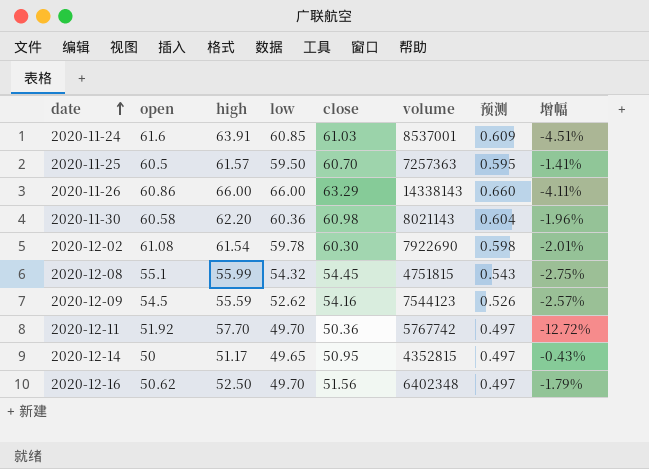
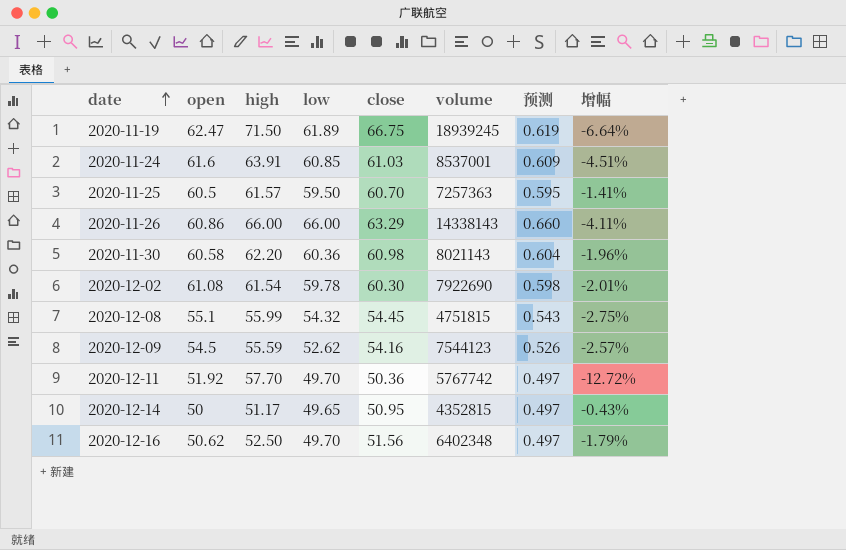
row 2020-11-19: none -> 62.47 | 71.50 | 61.89 | 66.75 | 18939245 | 0.619 | -6.64%

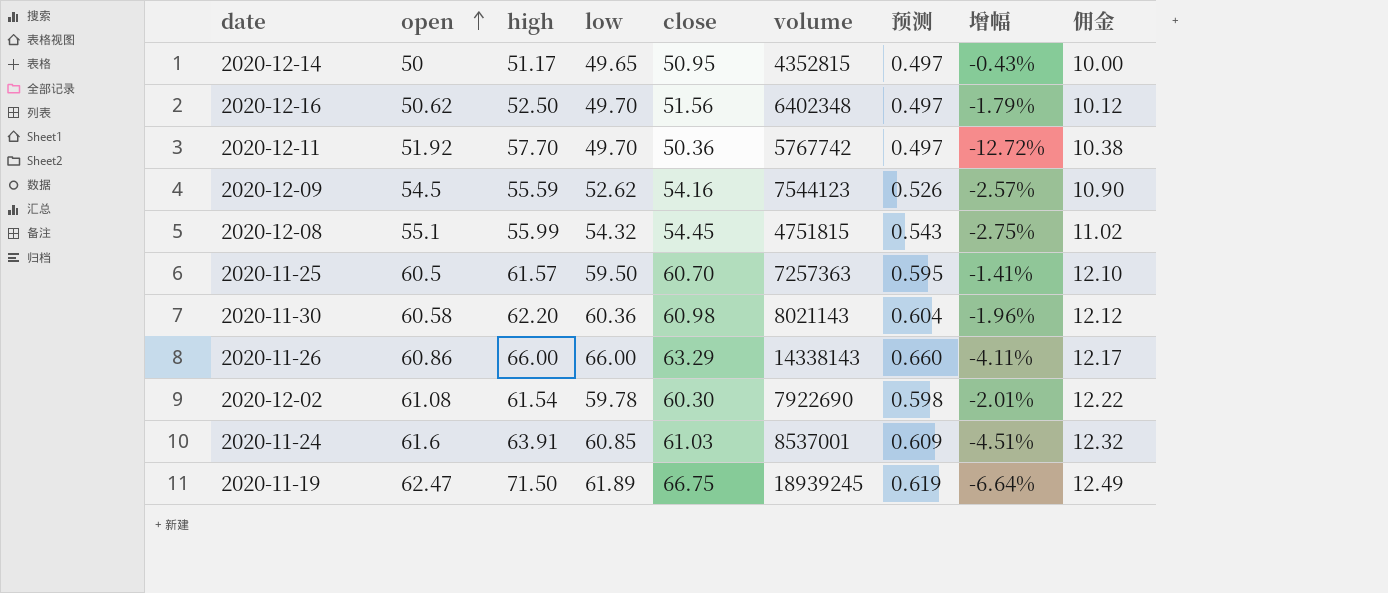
row order: date ascending -> open ascending
column 佣金 | formula: none -> [open] * 0.2

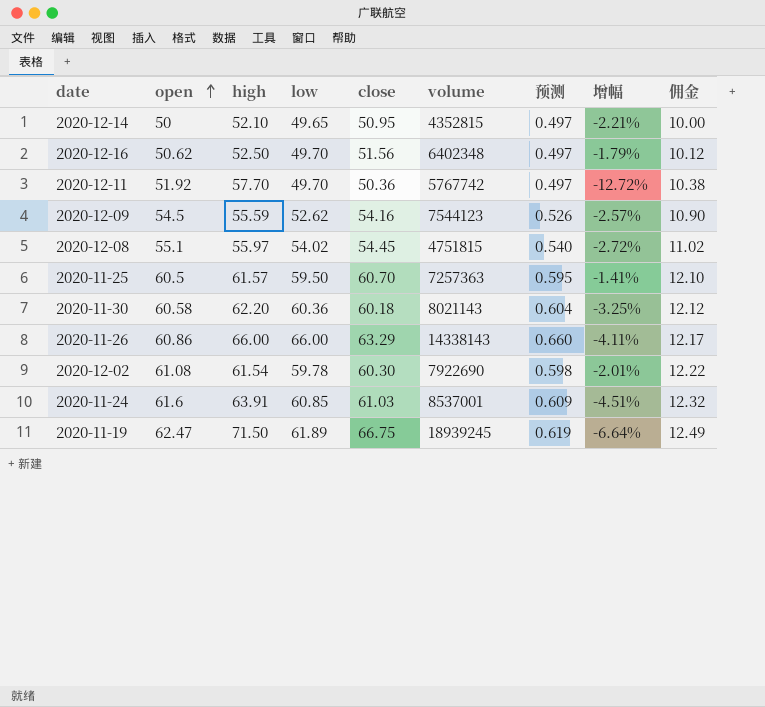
2020-12-14 | high: 51.17 -> 52.10
2020-12-14 | 增幅: -0.43% -> -2.21%
2020-12-08 | high: 55.99 -> 55.97
2020-12-08 | low: 54.32 -> 54.02
2020-12-08 | 预测: 0.543 -> 0.540
2020-12-08 | 增幅: -2.75% -> -2.72%
2020-11-30 | close: 60.98 -> 60.18
2020-11-30 | 增幅: -1.96% -> -3.25%

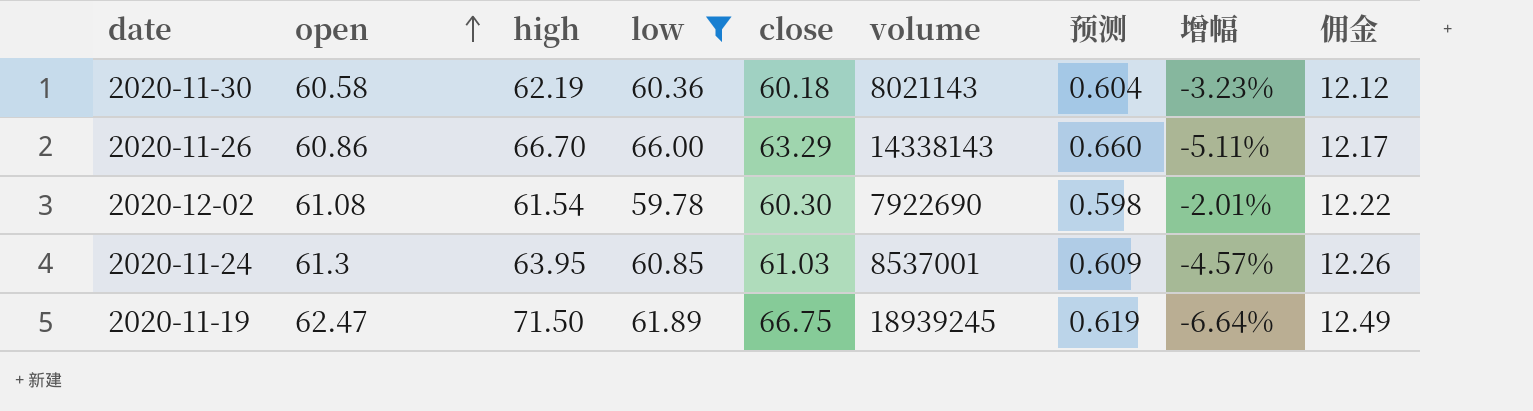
filter: none -> low >= 59.78
2020-11-30 | high: 62.20 -> 62.19
2020-11-30 | 增幅: -3.25% -> -3.23%
2020-11-26 | high: 66.00 -> 66.70
2020-11-26 | 增幅: -4.11% -> -5.11%
2020-11-24 | open: 61.6 -> 61.3
2020-11-24 | high: 63.91 -> 63.95
2020-11-24 | 增幅: -4.51% -> -4.57%
2020-11-24 | 佣金: 12.32 -> 12.26

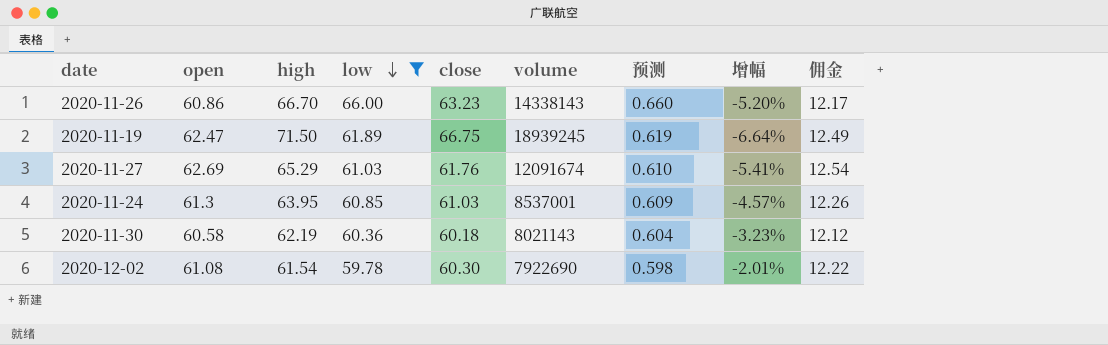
row order: open ascending -> low descending
2020-11-26 | close: 63.29 -> 63.23
2020-11-26 | 增幅: -5.11% -> -5.20%
row 2020-11-27: none -> 62.69 | 65.29 | 61.03 | 61.76 | 12091674 | 0.610 | -5.41% | 12.54

